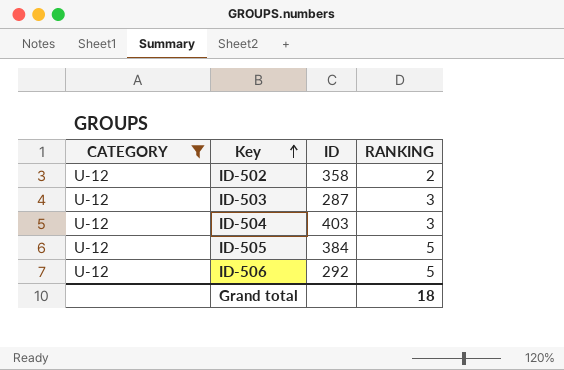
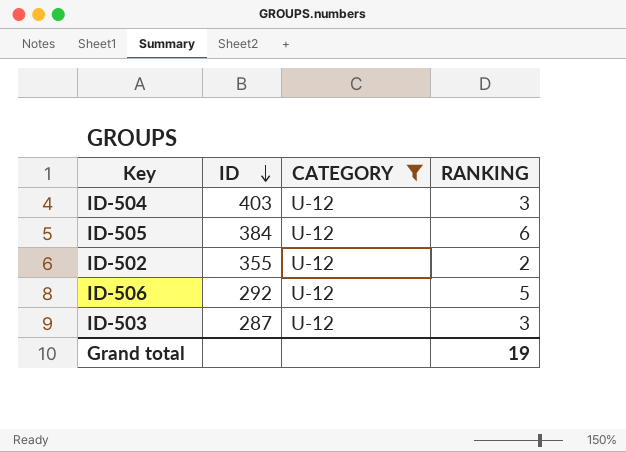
row order: Key ascending -> ID descending
column CATEGORY | position: 1 -> 3
ID-505 | RANKING: 5 -> 6
ID-502 | ID: 358 -> 355
Grand total | RANKING: 18 -> 19

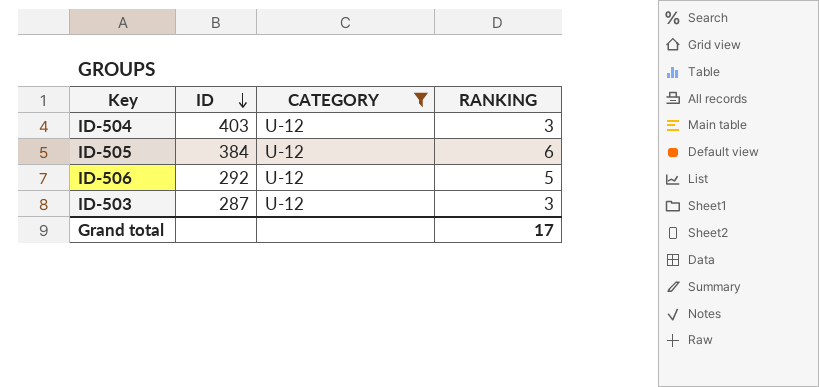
row ID-502: 355 | U-12 | 2 -> none
Grand total | RANKING: 19 -> 17

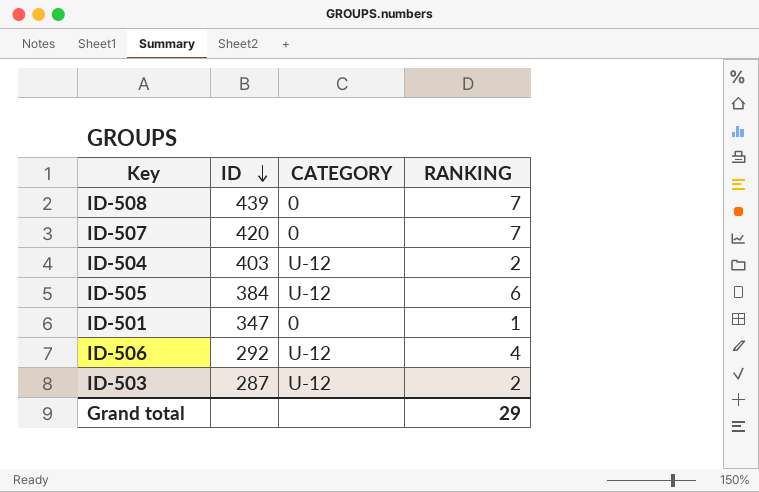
filter: CATEGORY = U-12 -> none
ID-504 | RANKING: 3 -> 2
ID-506 | RANKING: 5 -> 4
ID-503 | RANKING: 3 -> 2
Grand total | RANKING: 17 -> 29

